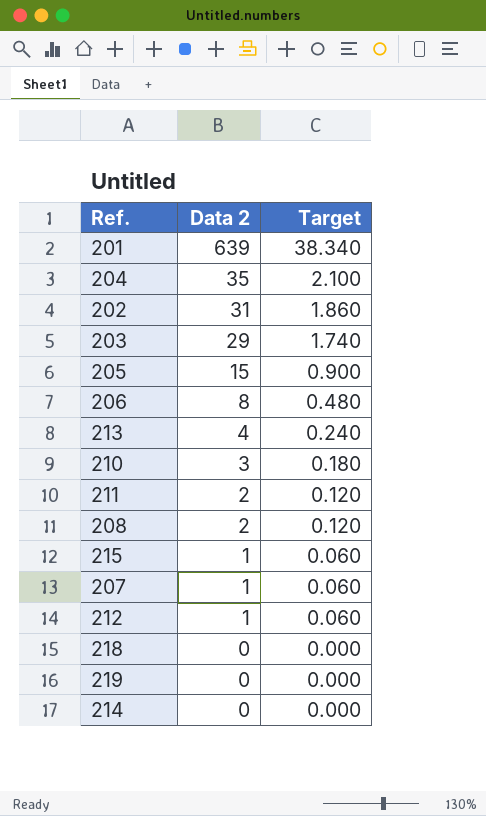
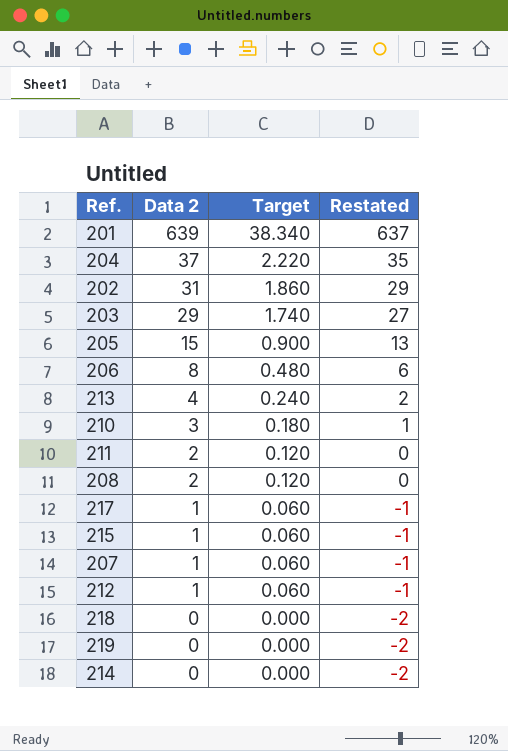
column Restated | formula: none -> [Data 2] - 2
204 | Data 2: 35 -> 37
204 | Target: 2.100 -> 2.220
row 217: none -> 1 | 0.060 | -1

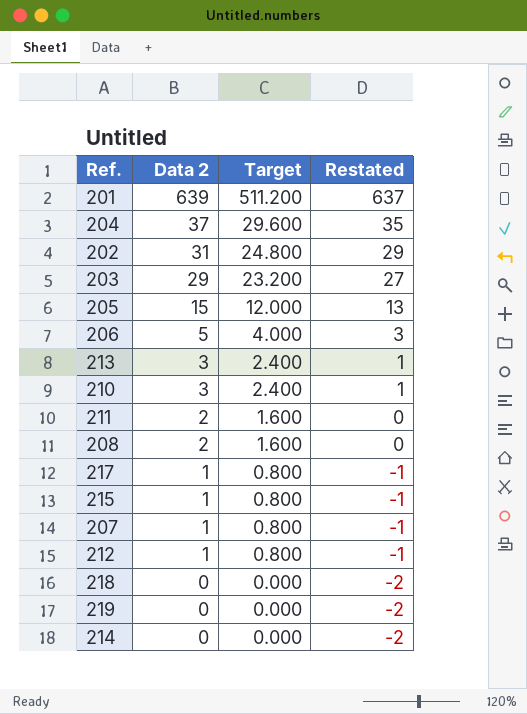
column Target | formula: [Data 2] * 0.06 -> [Data 2] * 0.8
206 | Data 2: 8 -> 5
206 | Restated: 6 -> 3
213 | Data 2: 4 -> 3
213 | Restated: 2 -> 1

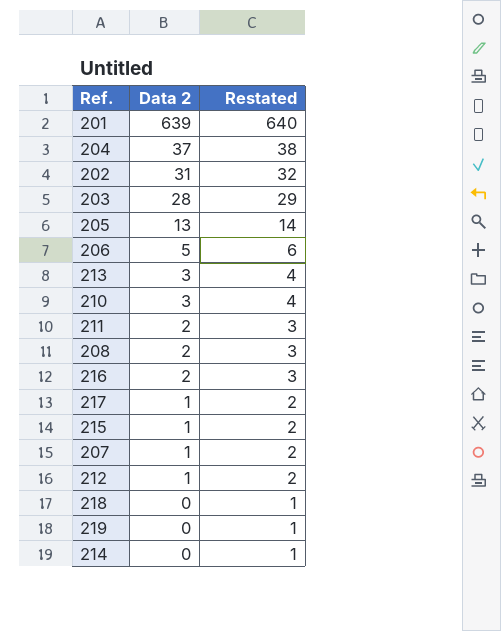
column Target | formula: [Data 2] * 0.8 -> none
column Restated | formula: [Data 2] - 2 -> [Data 2] + 1
203 | Data 2: 29 -> 28
205 | Data 2: 15 -> 13
row 216: none -> 2 | 3

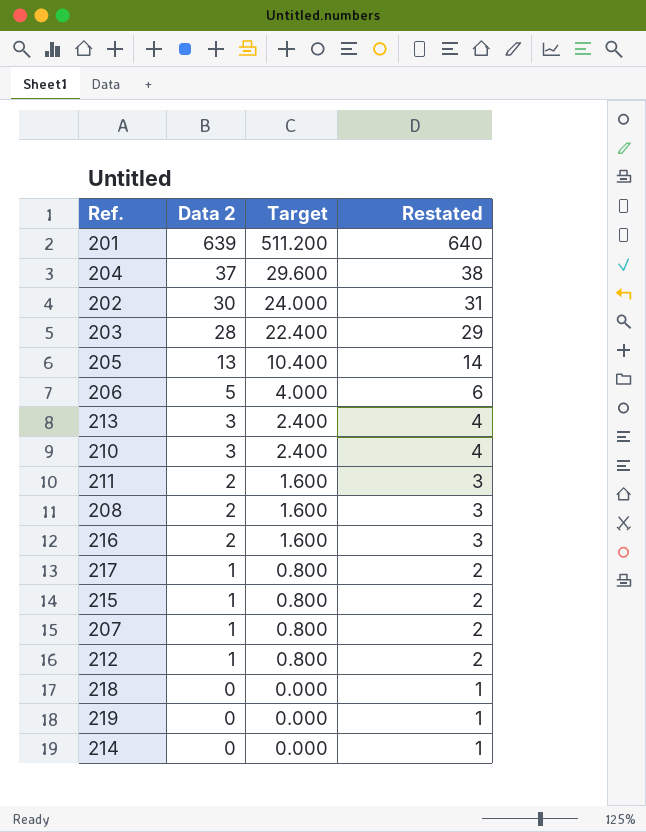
column Target | formula: none -> [Data 2] * 0.8
202 | Data 2: 31 -> 30
202 | Restated: 32 -> 31

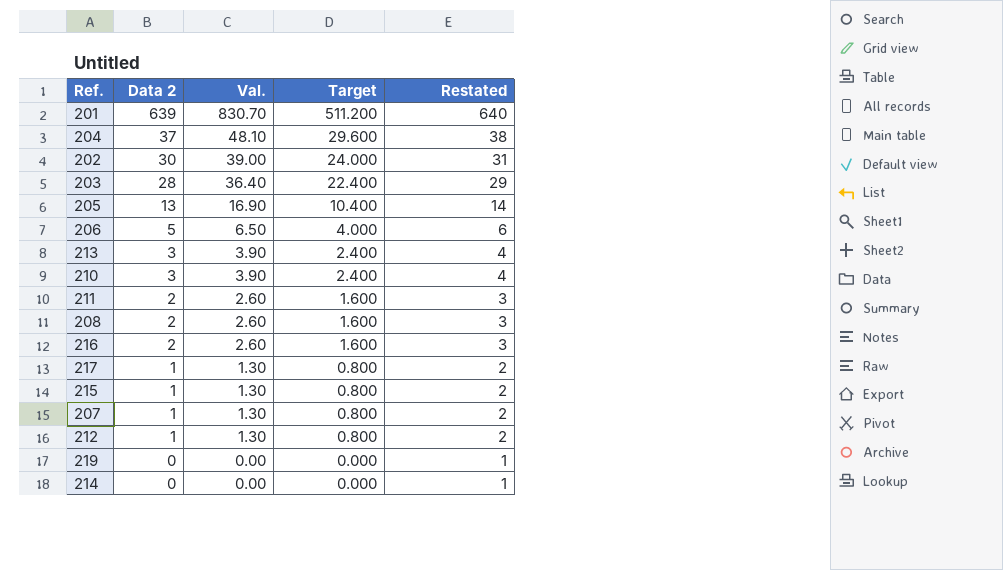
column Val. | formula: none -> [Data 2] * 1.3
row 218: 0 | 0.000 | 1 -> none

